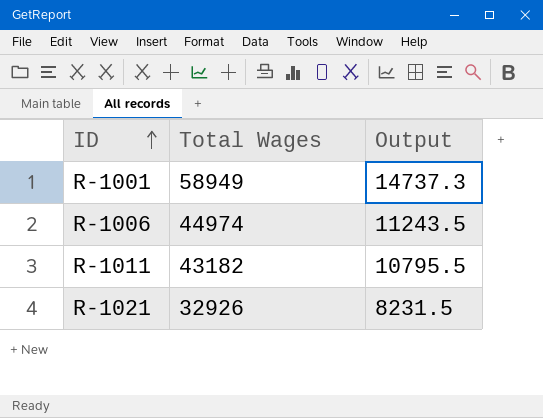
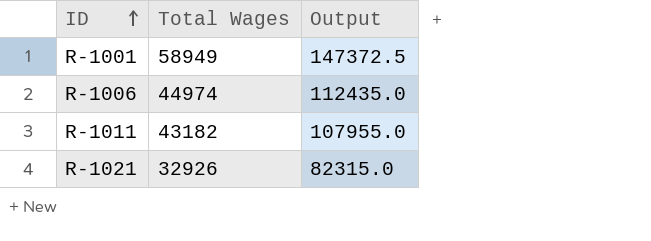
column Output | formula: [Total Wages] * 0.25 -> [Total Wages] * 2.5

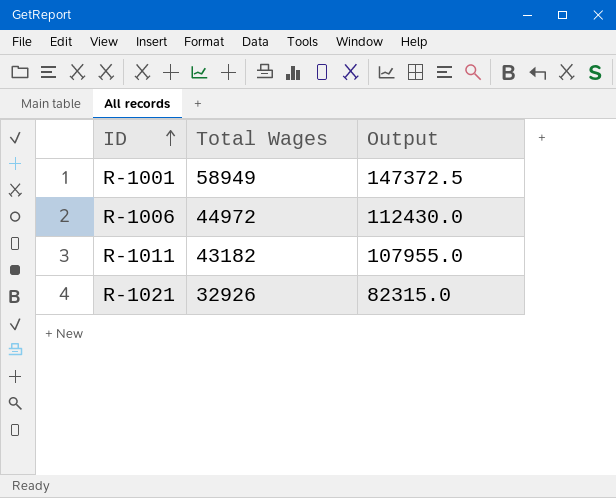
R-1006 | Total Wages: 44974 -> 44972
R-1006 | Output: 112435.0 -> 112430.0

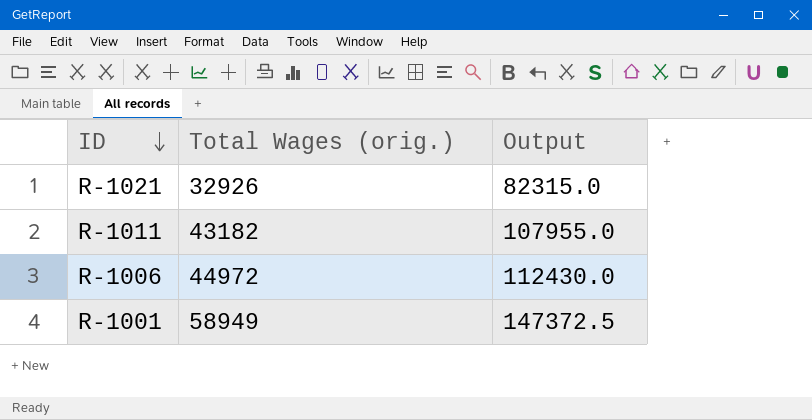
row order: ID ascending -> ID descending
column name: Total Wages -> Total Wages (orig.)

